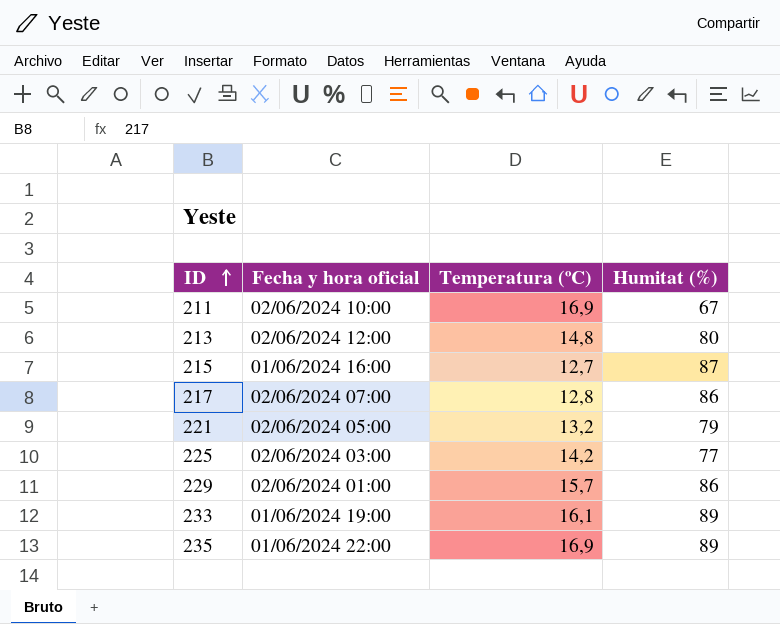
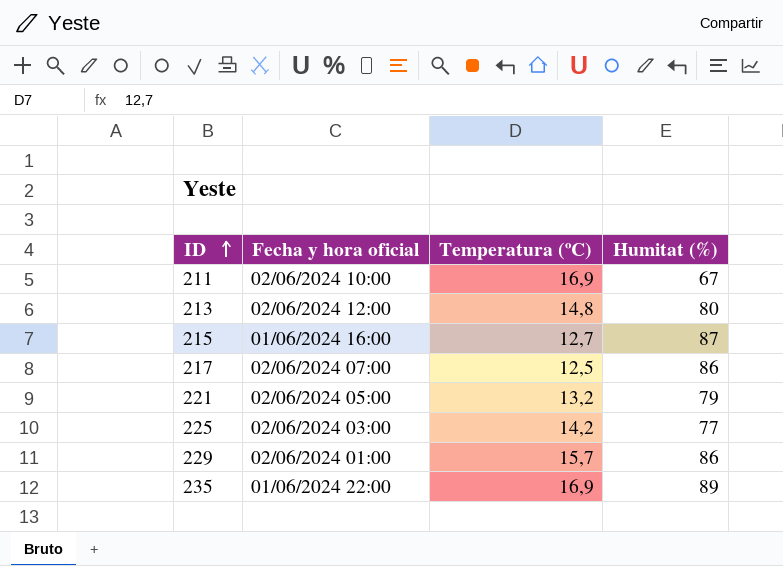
row 233: 01/06/2024 19:00 | 16,1 | 89 -> none
217 | Temperatura (ºC): 12,8 -> 12,5

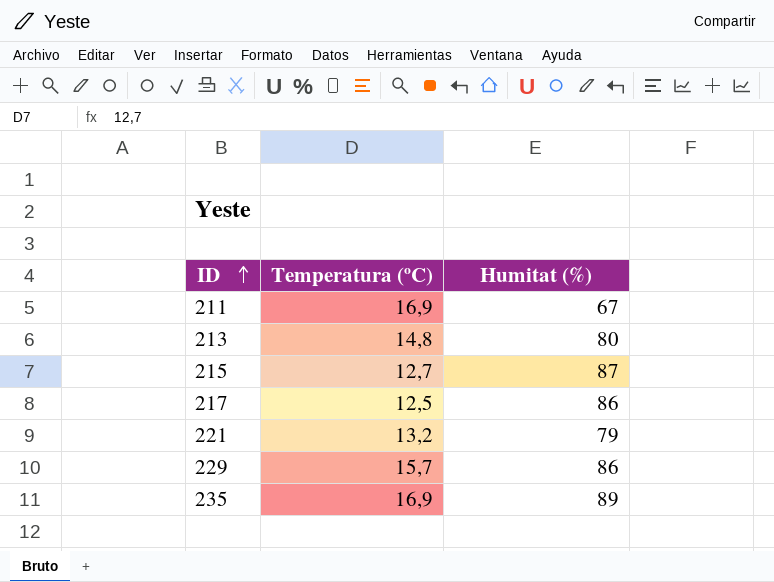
column Fecha y hora oficial | position: 2 -> none
row 225: 02/06/2024 03:00 | 14,2 | 77 -> none

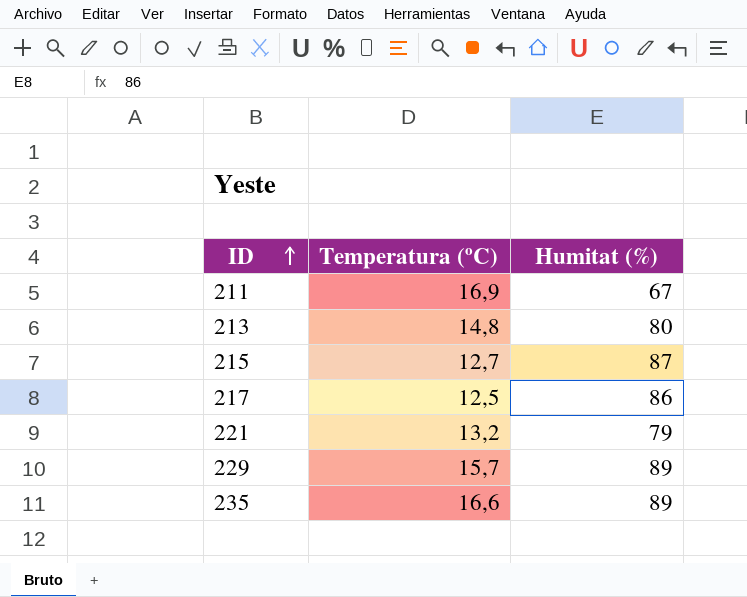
229 | Humitat (%): 86 -> 89
235 | Temperatura (ºC): 16,9 -> 16,6

